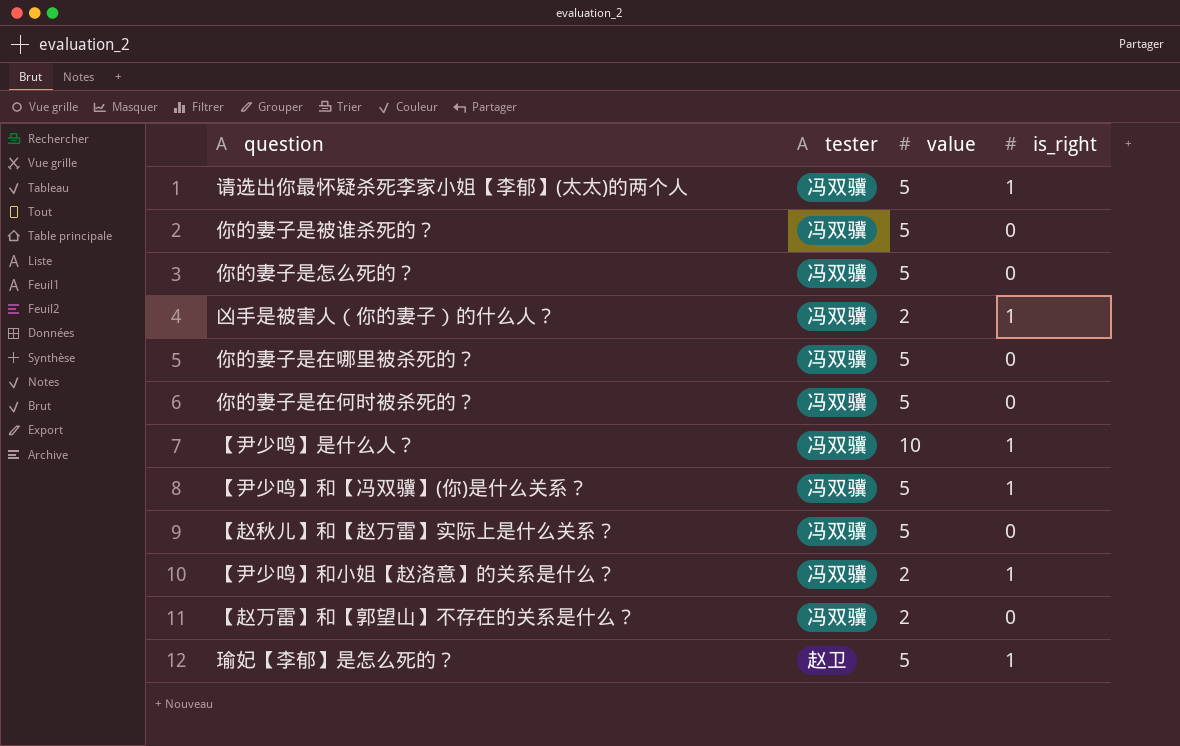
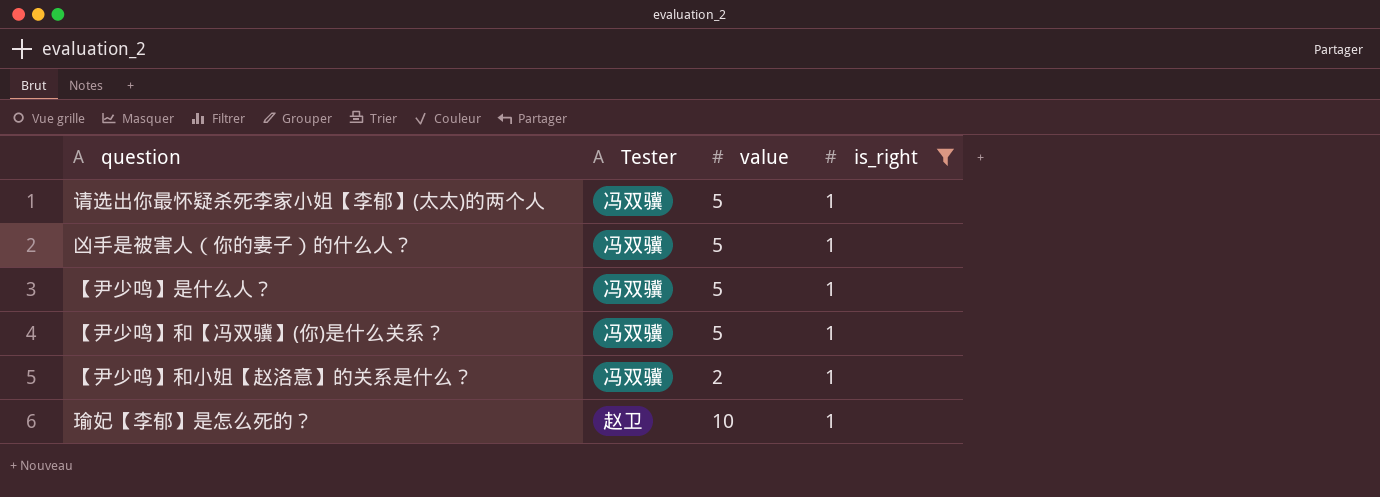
filter: none -> is_right = 1
column name: tester -> Tester
凶手是被害人（你的妻子）的什么人？ | value: 2 -> 5
【尹少鸣】是什么人？ | value: 10 -> 5
瑜妃【李郁】是怎么死的？ | value: 5 -> 10

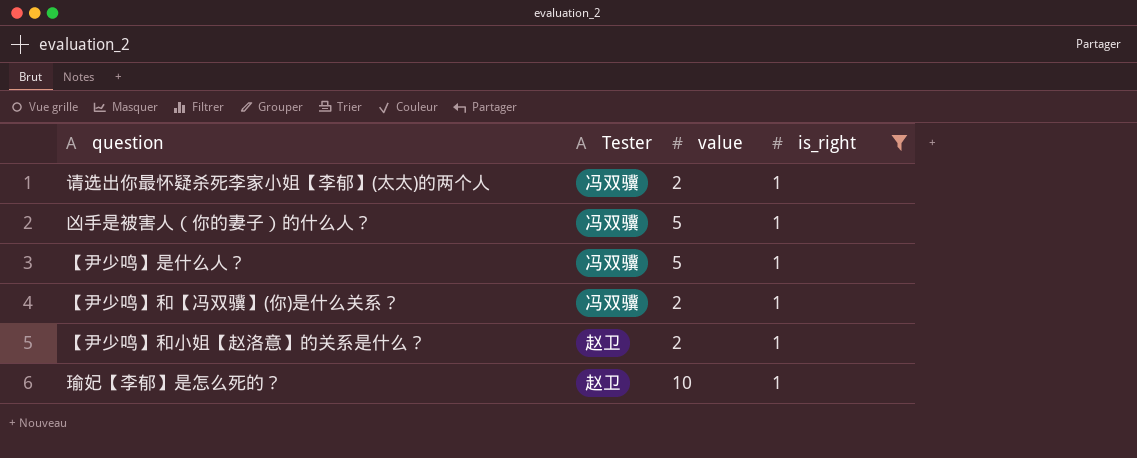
请选出你最怀疑杀死李家小姐【李郁】(太太)的两个人 | value: 5 -> 2
【尹少鸣】和【冯双骥】(你)是什么关系？ | value: 5 -> 2
【尹少鸣】和小姐【赵洛意】的关系是什么？ | Tester: 冯双骥 -> 赵卫

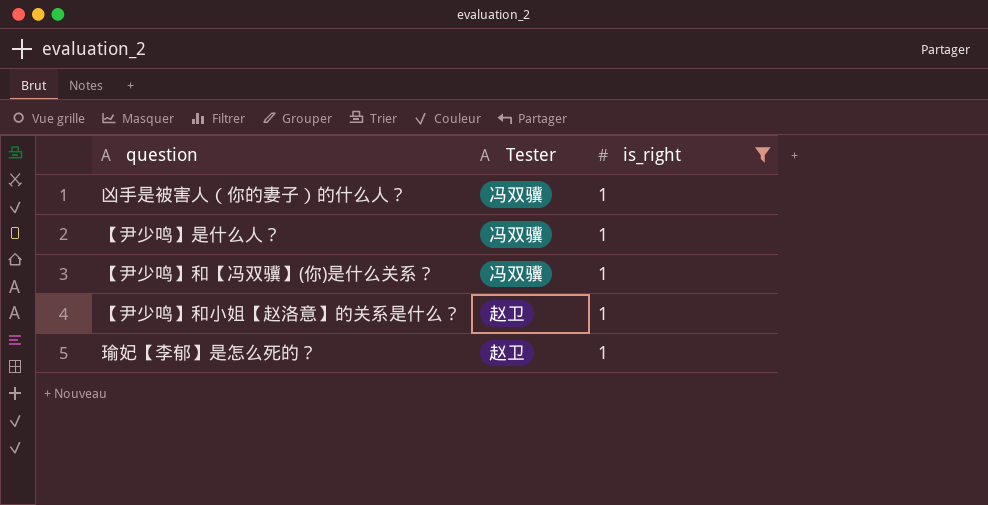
column value | position: 3 -> none
row 请选出你最怀疑杀死李家小姐【李郁】(太太)的两个人: 冯双骥 | 2 | 1 -> none

